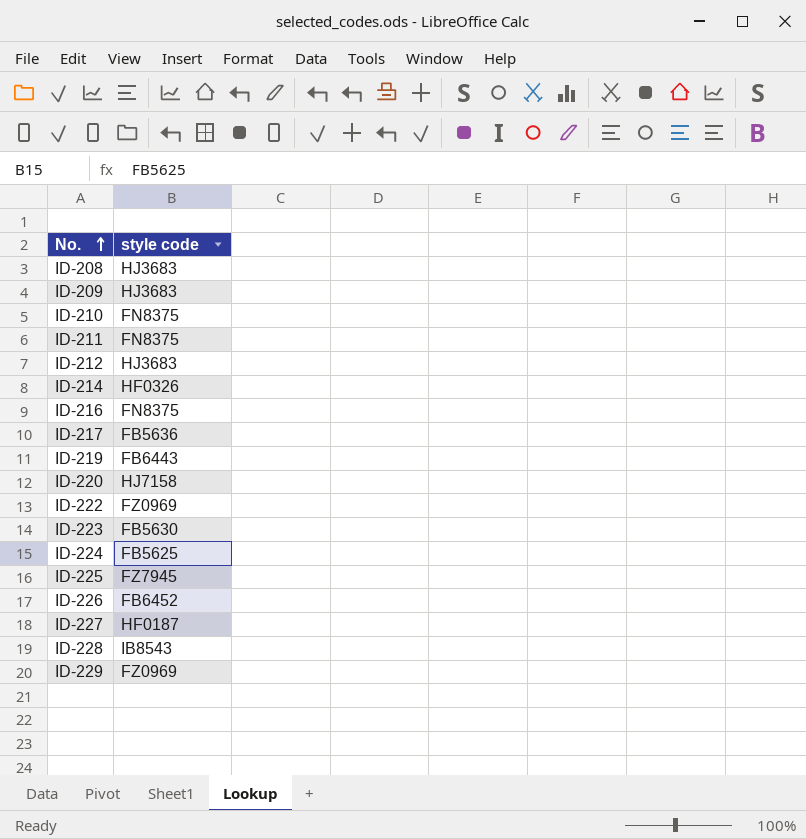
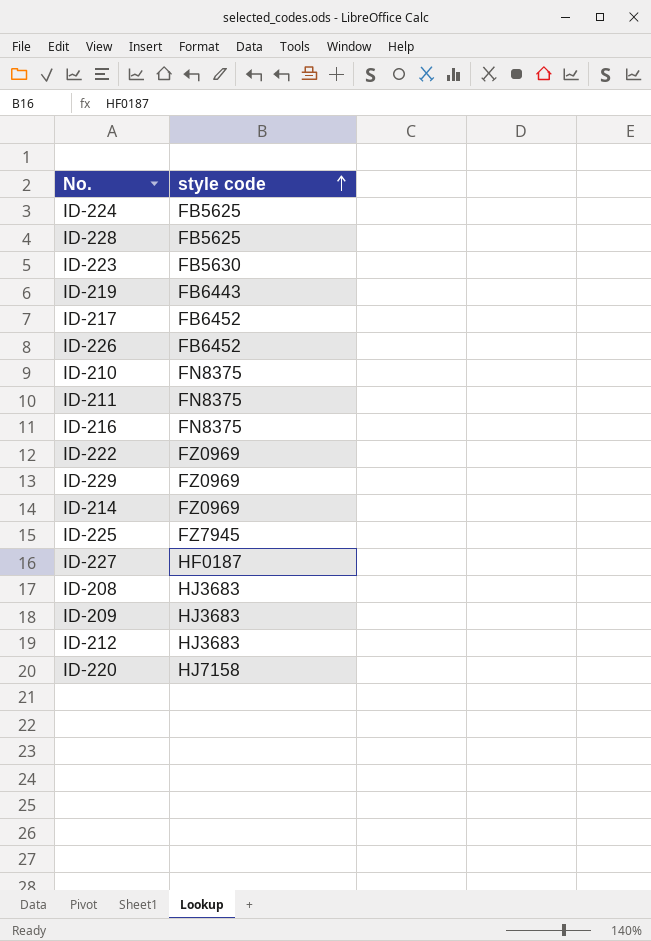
row order: No. ascending -> style code ascending
ID-228 | style code: IB8543 -> FB5625
ID-217 | style code: FB5636 -> FB6452
ID-214 | style code: HF0326 -> FZ0969

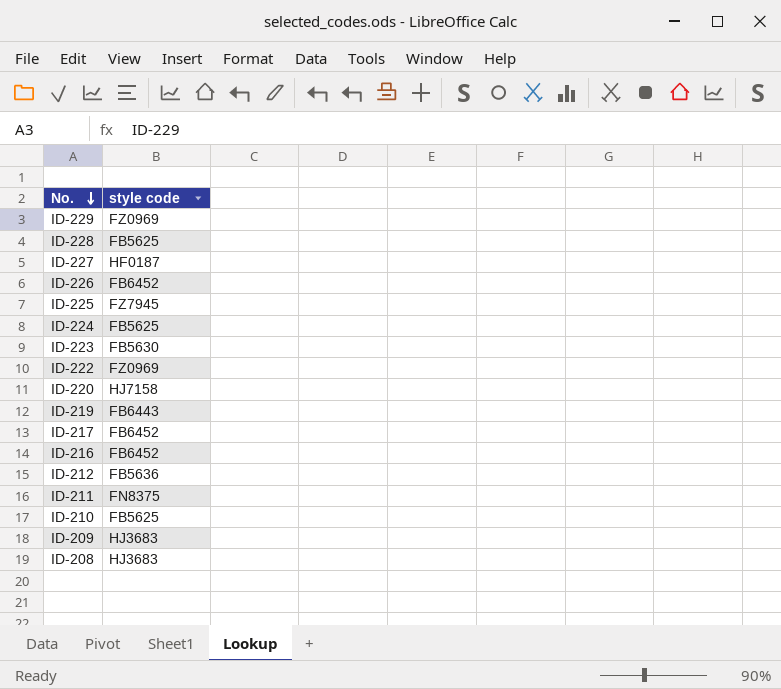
row order: style code ascending -> No. descending
row ID-214: FZ0969 -> none
ID-216 | style code: FN8375 -> FB6452
ID-212 | style code: HJ3683 -> FB5636
ID-210 | style code: FN8375 -> FB5625

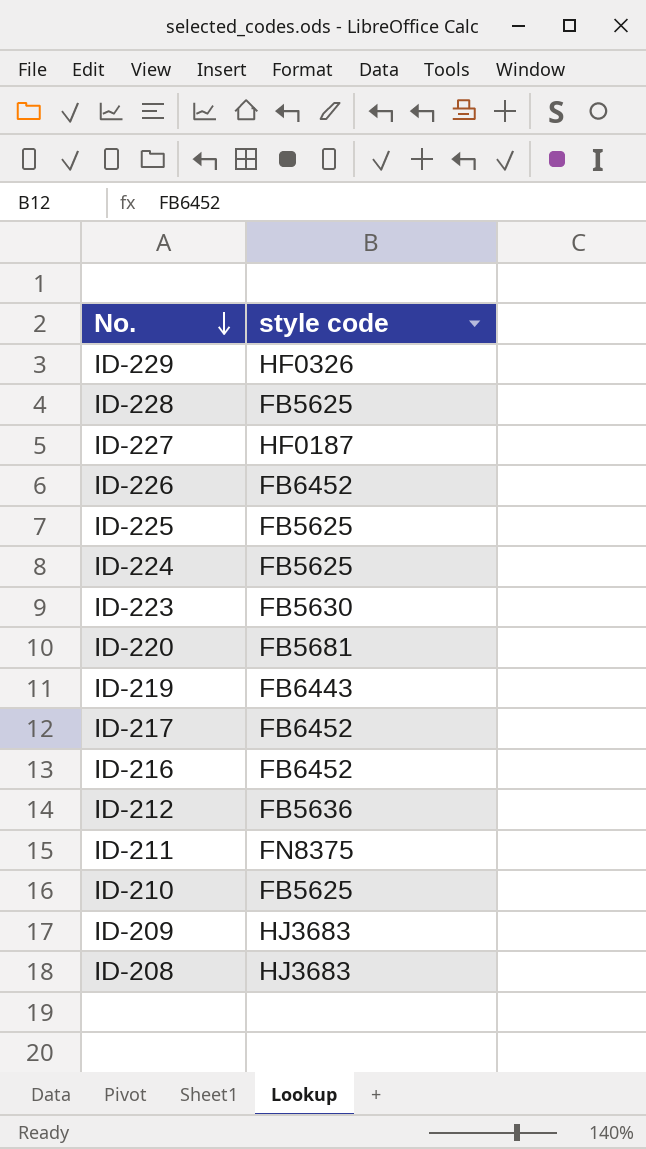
row ID-222: FZ0969 -> none
ID-229 | style code: FZ0969 -> HF0326
ID-225 | style code: FZ7945 -> FB5625
ID-220 | style code: HJ7158 -> FB5681

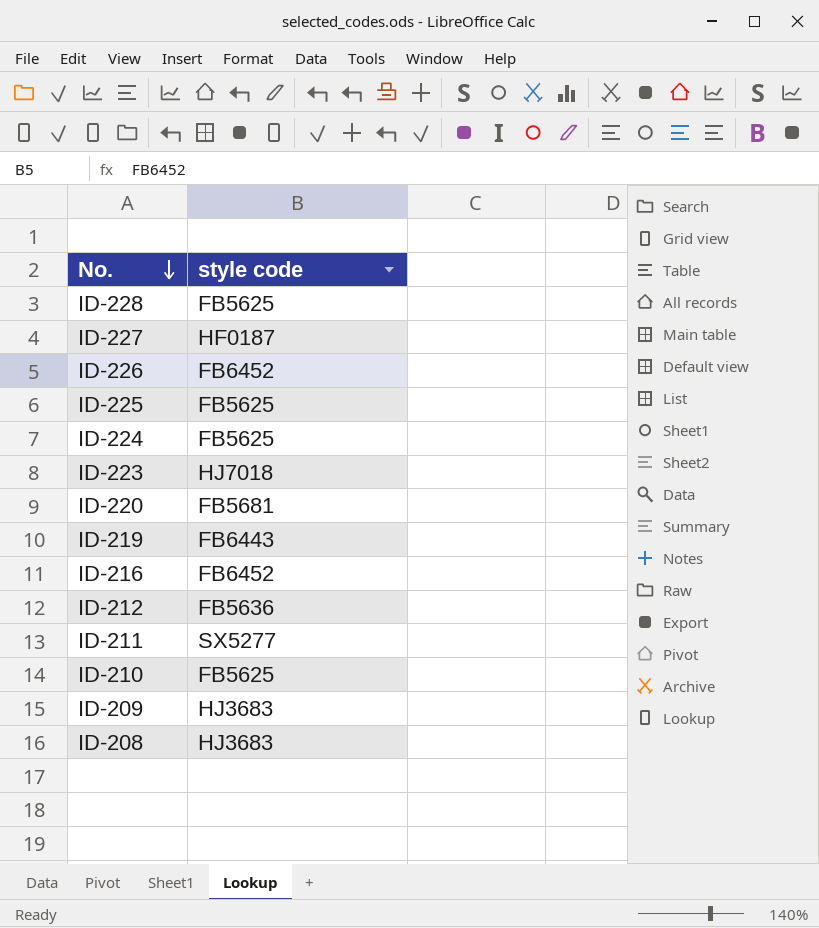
row ID-229: HF0326 -> none
row ID-217: FB6452 -> none
ID-223 | style code: FB5630 -> HJ7018
ID-211 | style code: FN8375 -> SX5277

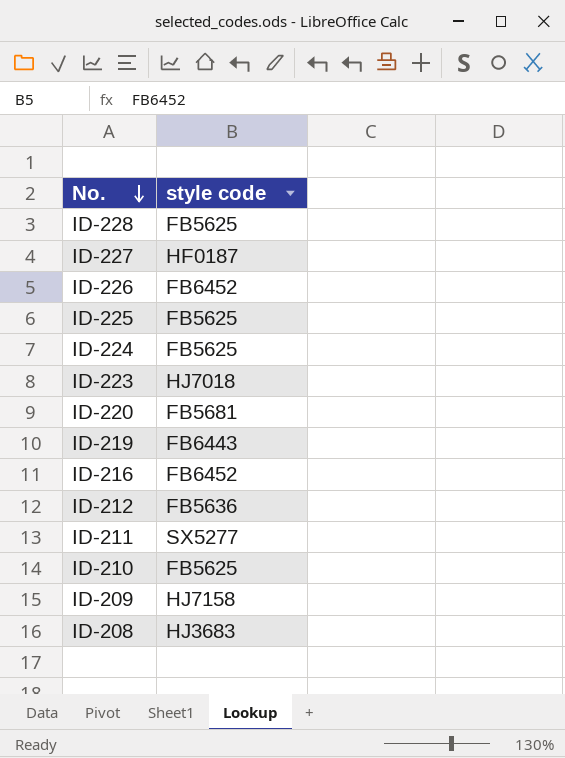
ID-209 | style code: HJ3683 -> HJ7158

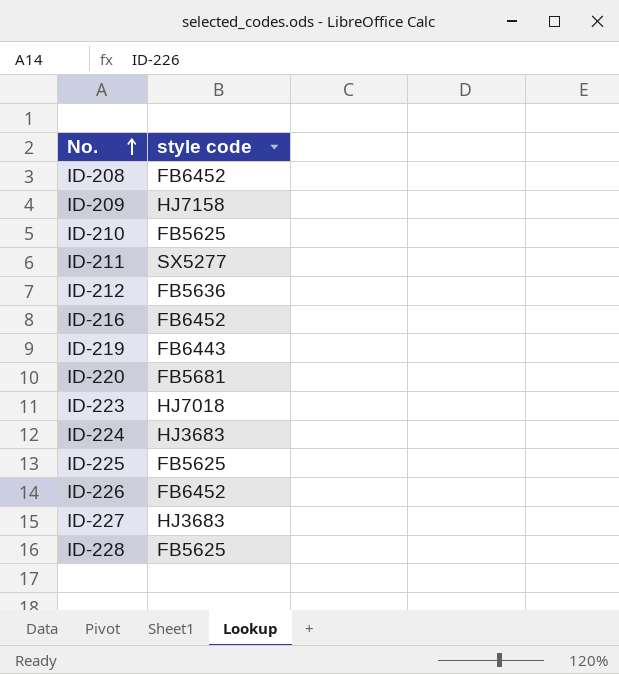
row order: No. descending -> No. ascending
ID-208 | style code: HJ3683 -> FB6452
ID-224 | style code: FB5625 -> HJ3683
ID-227 | style code: HF0187 -> HJ3683

